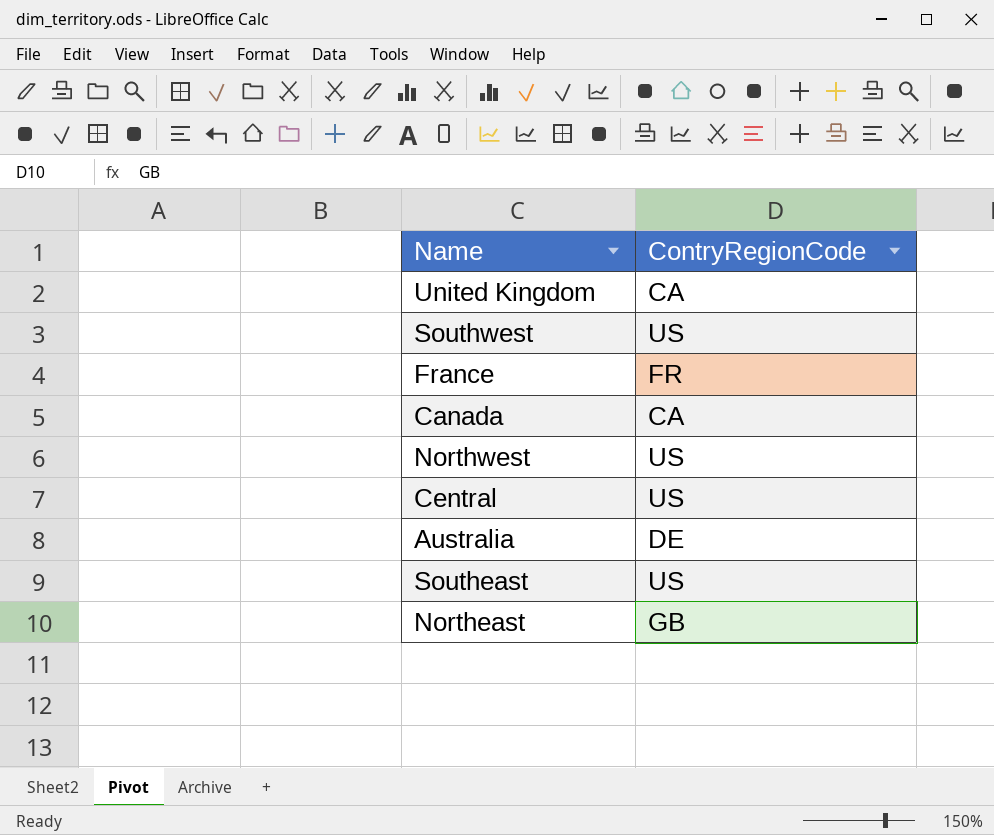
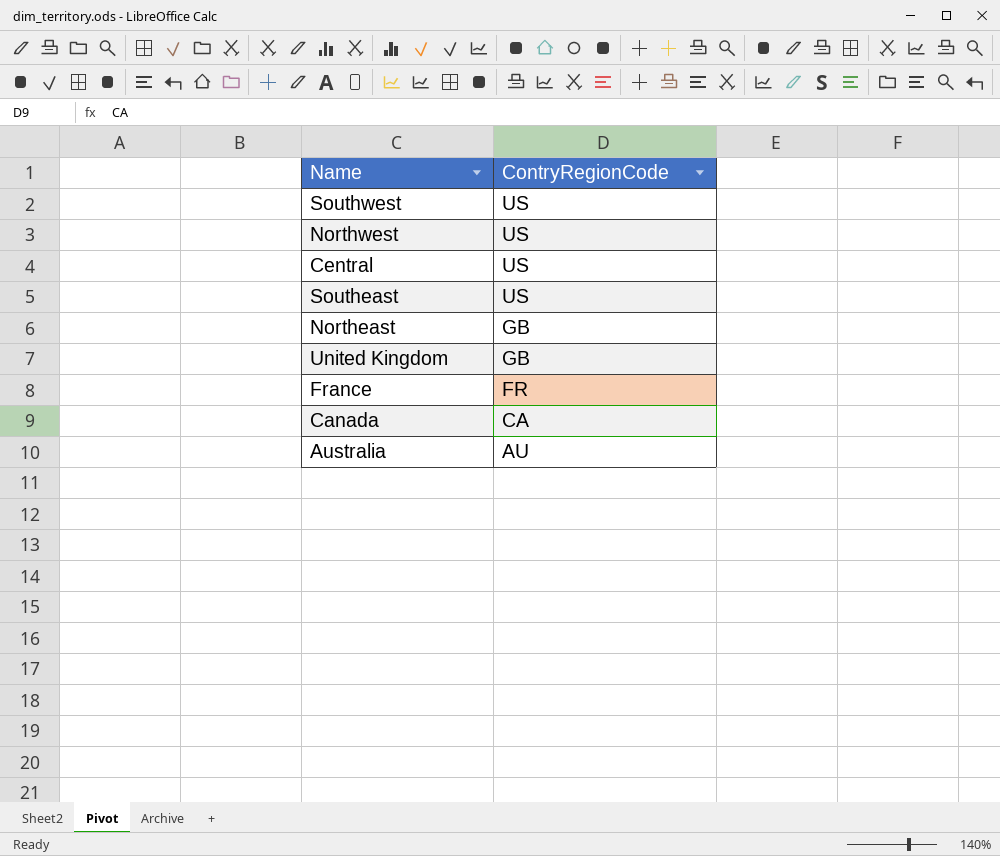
row order: none -> ContryRegionCode descending
United Kingdom | ContryRegionCode: CA -> GB
Australia | ContryRegionCode: DE -> AU

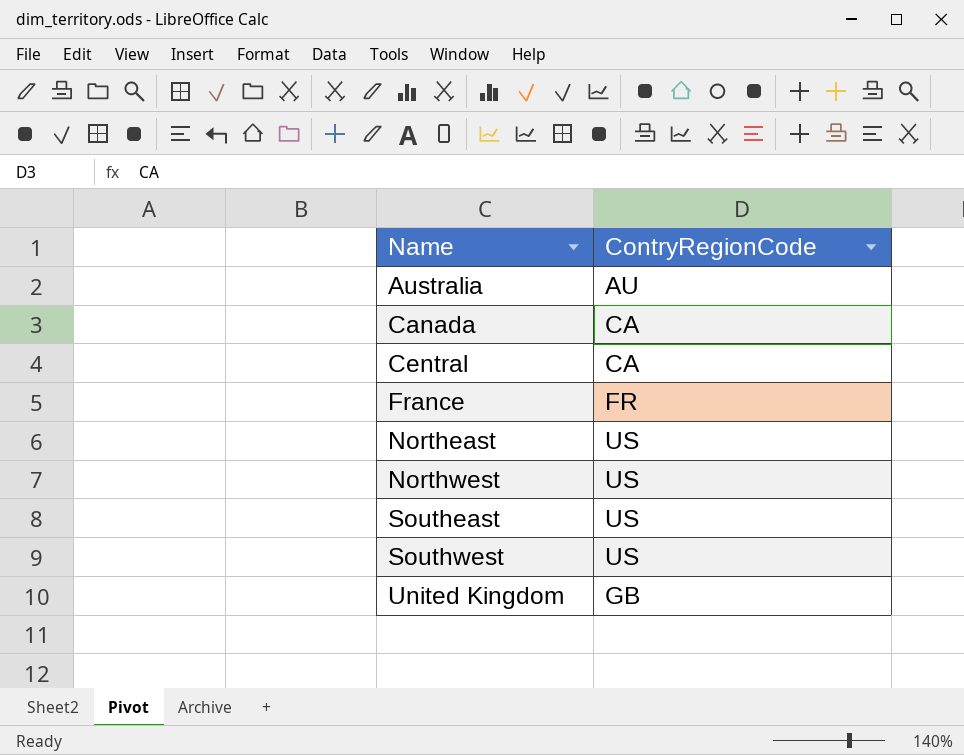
row order: ContryRegionCode descending -> Name ascending
Central | ContryRegionCode: US -> CA
Northeast | ContryRegionCode: GB -> US

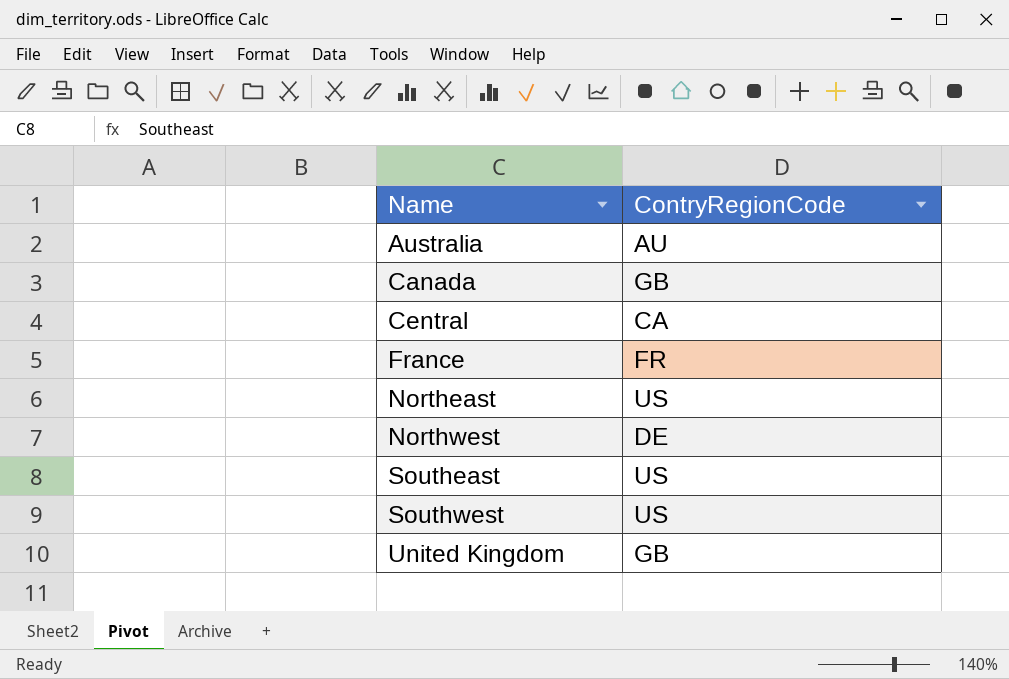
Canada | ContryRegionCode: CA -> GB
Northwest | ContryRegionCode: US -> DE

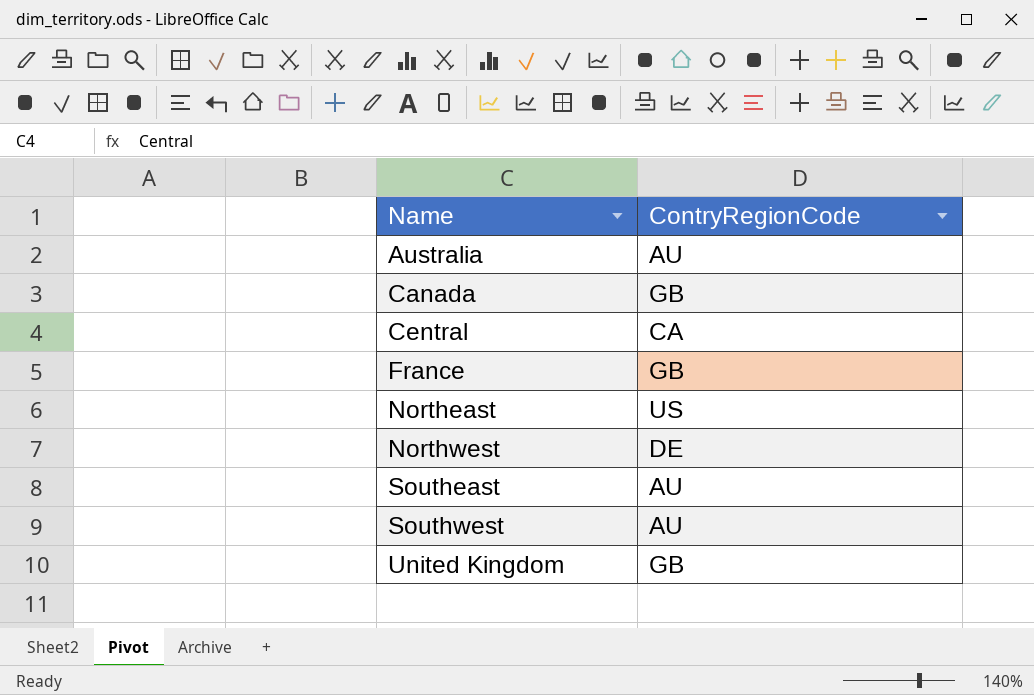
France | ContryRegionCode: FR -> GB
Southeast | ContryRegionCode: US -> AU
Southwest | ContryRegionCode: US -> AU

